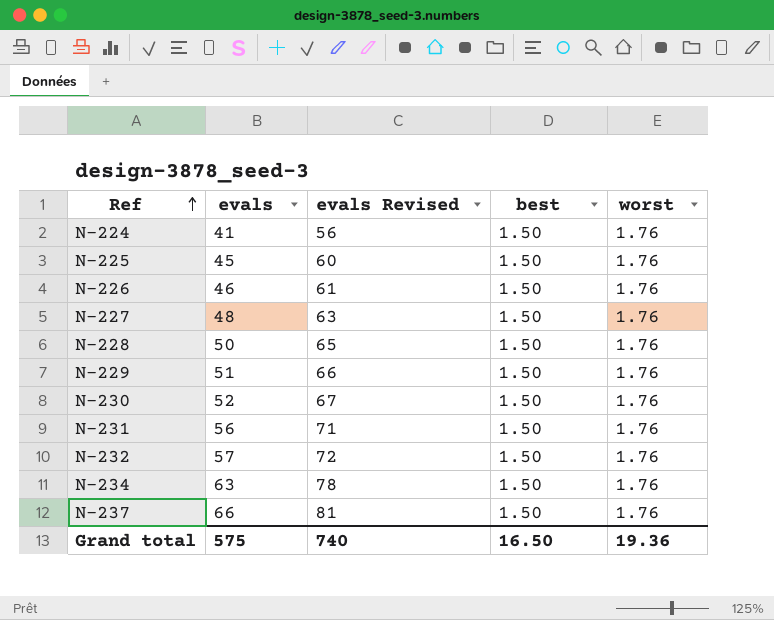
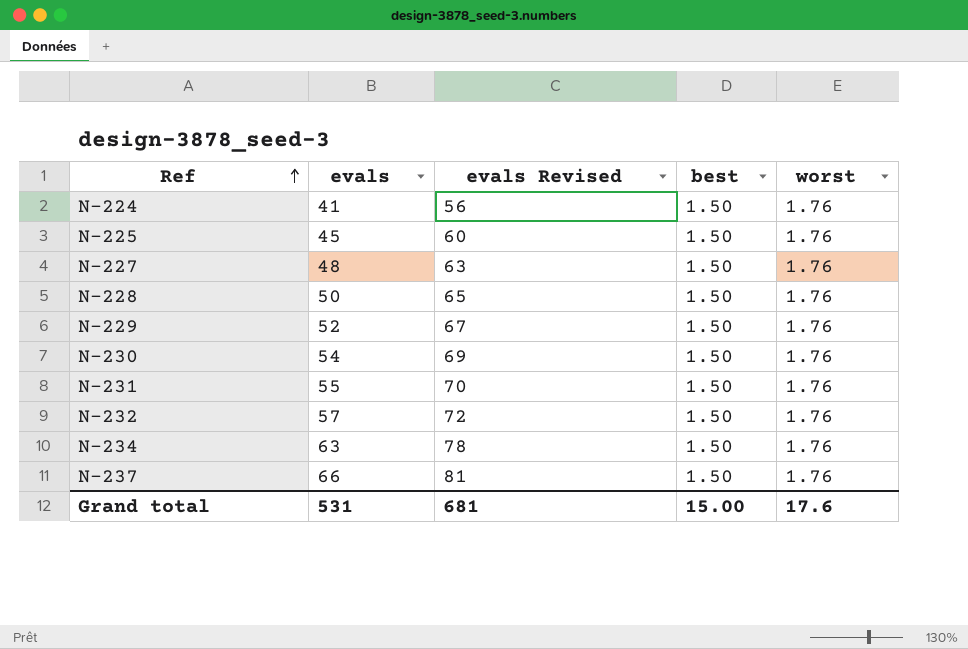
row N-226: 46 | 61 | 1.50 | 1.76 -> none
N-229 | evals: 51 -> 52
N-229 | evals Revised: 66 -> 67
N-230 | evals: 52 -> 54
N-230 | evals Revised: 67 -> 69
N-231 | evals: 56 -> 55
N-231 | evals Revised: 71 -> 70
Grand total | evals: 575 -> 531
Grand total | evals Revised: 740 -> 681
Grand total | best: 16.50 -> 15.00
Grand total | worst: 19.36 -> 17.6

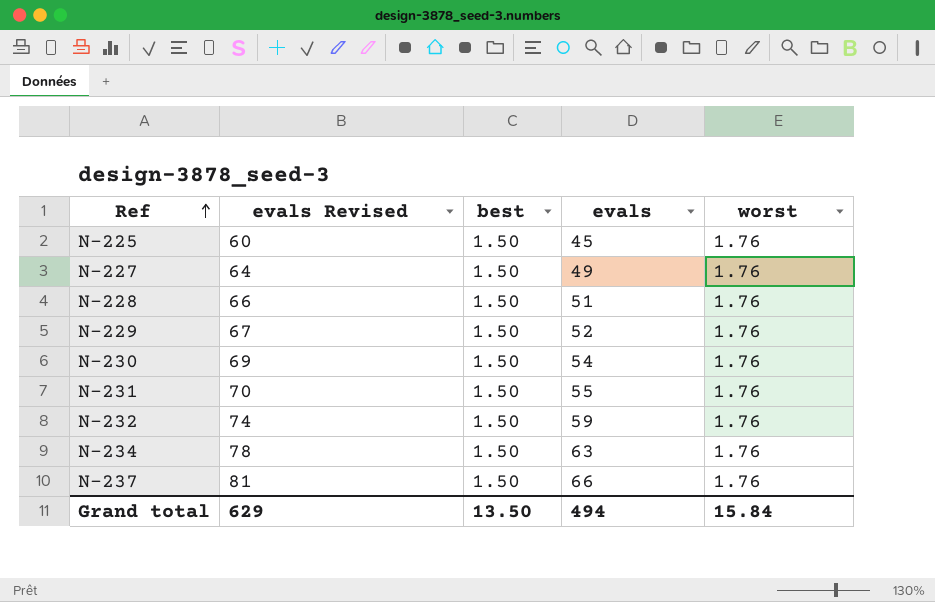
column evals | position: 2 -> 4
row N-224: 41 | 56 | 1.50 | 1.76 -> none
N-227 | evals Revised: 63 -> 64
N-227 | evals: 48 -> 49
N-228 | evals Revised: 65 -> 66
N-228 | evals: 50 -> 51
N-232 | evals Revised: 72 -> 74
N-232 | evals: 57 -> 59
Grand total | evals Revised: 681 -> 629
Grand total | best: 15.00 -> 13.50
Grand total | evals: 531 -> 494
Grand total | worst: 17.6 -> 15.84

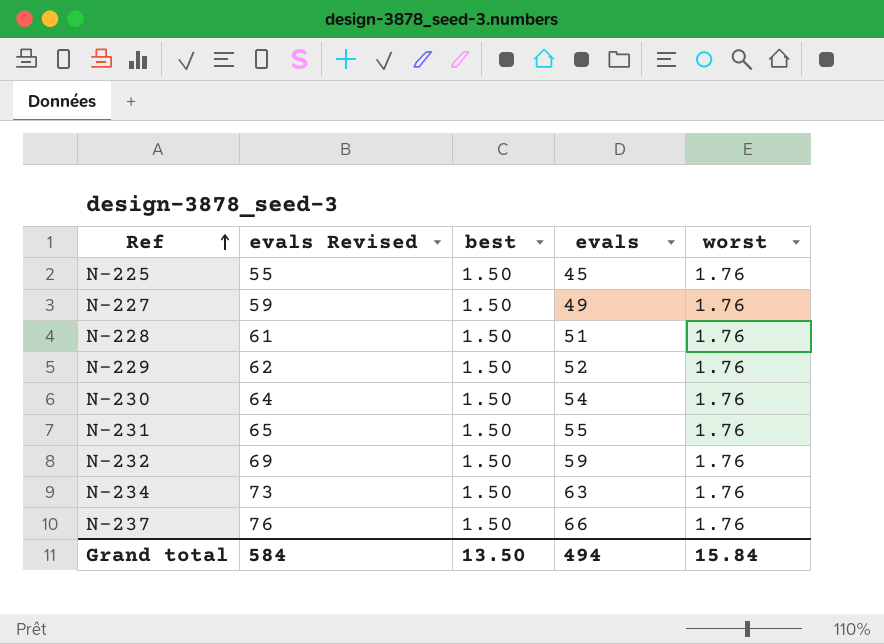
column evals Revised | formula: [evals] + 15 -> [evals] + 10
Grand total | evals Revised: 629 -> 584

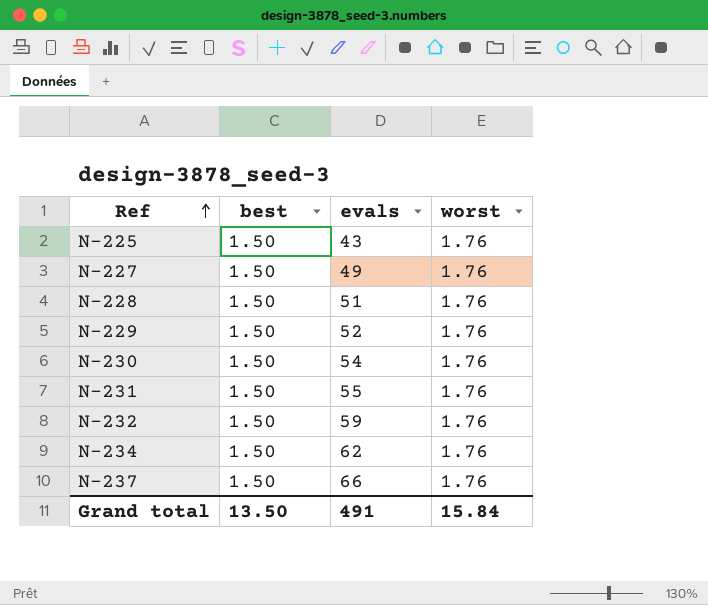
column evals Revised | formula: [evals] + 10 -> none
N-225 | evals: 45 -> 43
N-234 | evals: 63 -> 62
Grand total | evals: 494 -> 491

